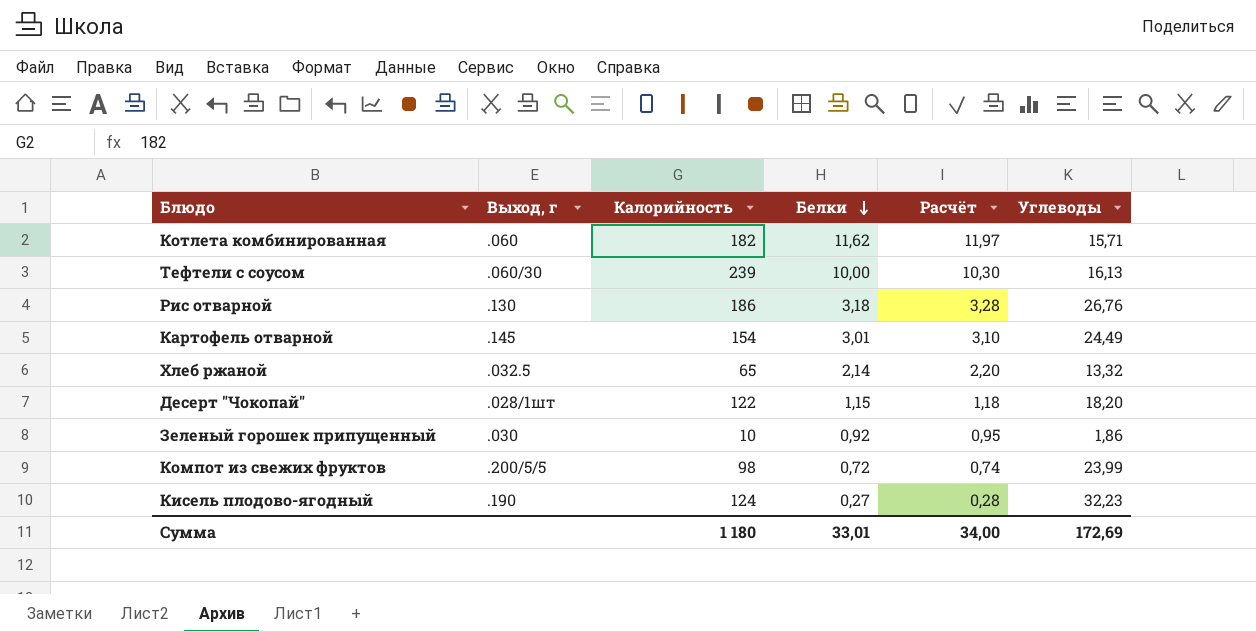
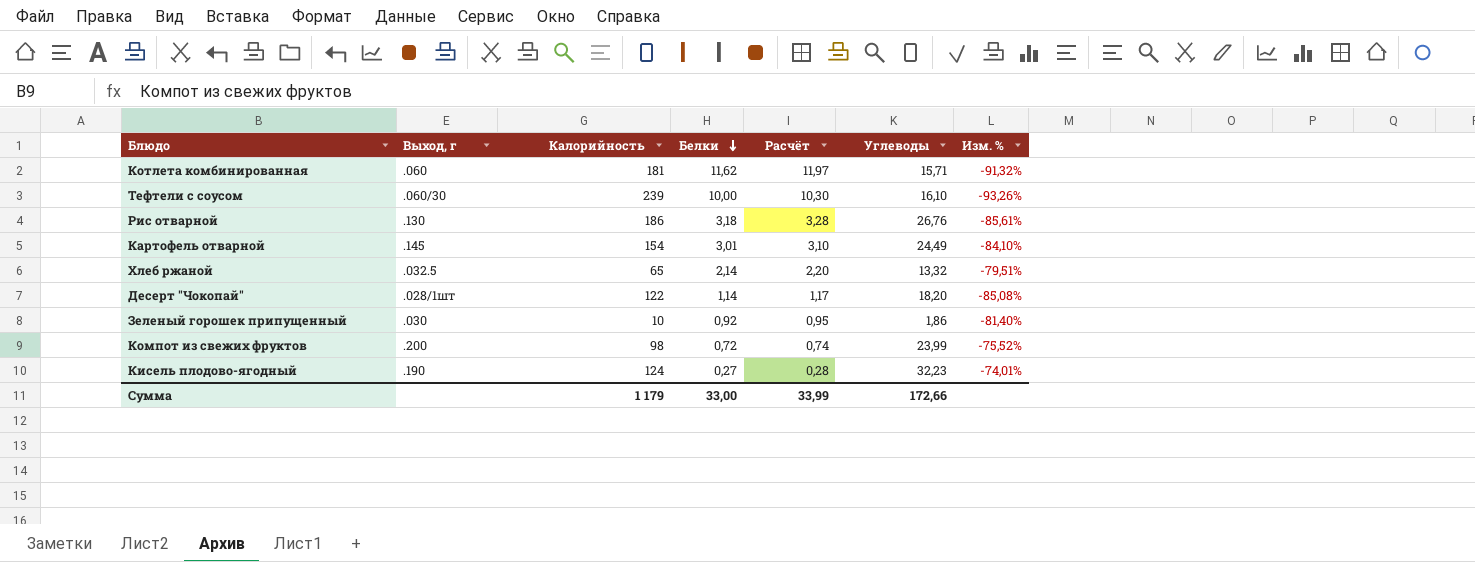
column Изм. % | formula: none -> ([Углеводы] - [Калорийность]) / [Калорийность]
Котлета комбинированная | Калорийность: 182 -> 181
Тефтели с соусом | Углеводы: 16,13 -> 16,10
Десерт "Чокопай" | Белки: 1,15 -> 1,14
Десерт "Чокопай" | Расчёт: 1,18 -> 1,17
Компот из свежих фруктов | Выход, г: .200/5/5 -> .200
Сумма | Калорийность: 1 180 -> 1 179
Сумма | Белки: 33,01 -> 33,00
Сумма | Расчёт: 34,00 -> 33,99
Сумма | Углеводы: 172,69 -> 172,66

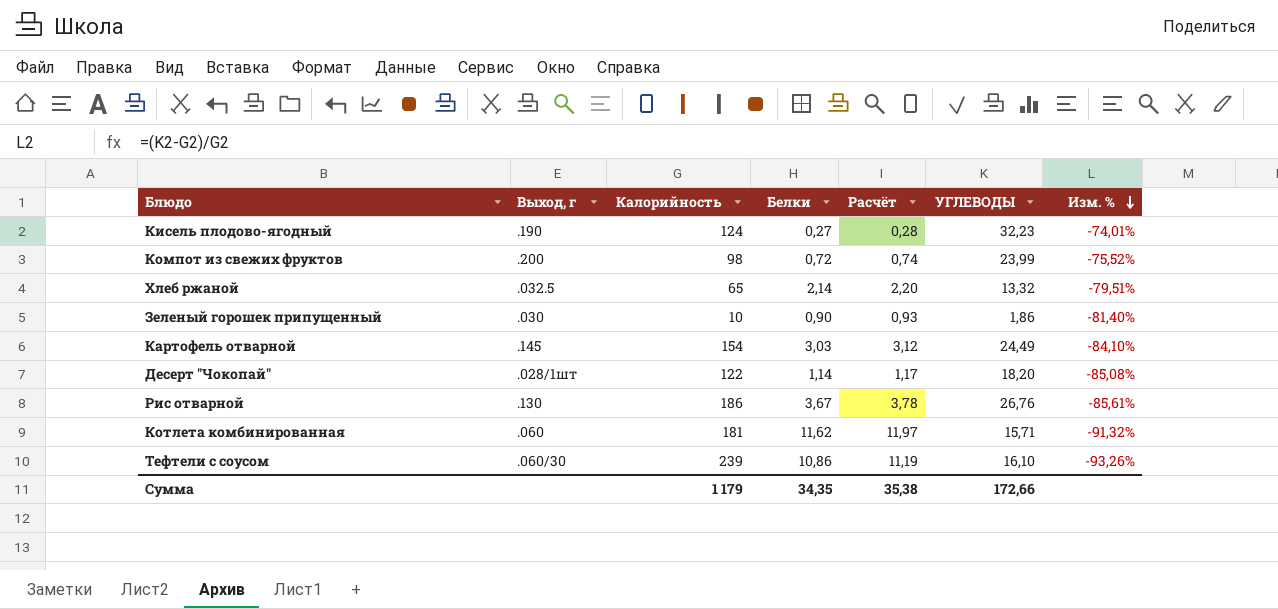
row order: Белки descending -> Изм. % descending
column name: Углеводы -> УГЛЕВОДЫ
Зеленый горошек припущенный | Белки: 0,92 -> 0,90
Зеленый горошек припущенный | Расчёт: 0,95 -> 0,93
Картофель отварной | Белки: 3,01 -> 3,03
Картофель отварной | Расчёт: 3,10 -> 3,12
Рис отварной | Белки: 3,18 -> 3,67
Рис отварной | Расчёт: 3,28 -> 3,78
Тефтели с соусом | Белки: 10,00 -> 10,86
Тефтели с соусом | Расчёт: 10,30 -> 11,19
Сумма | Белки: 33,00 -> 34,35
Сумма | Расчёт: 33,99 -> 35,38

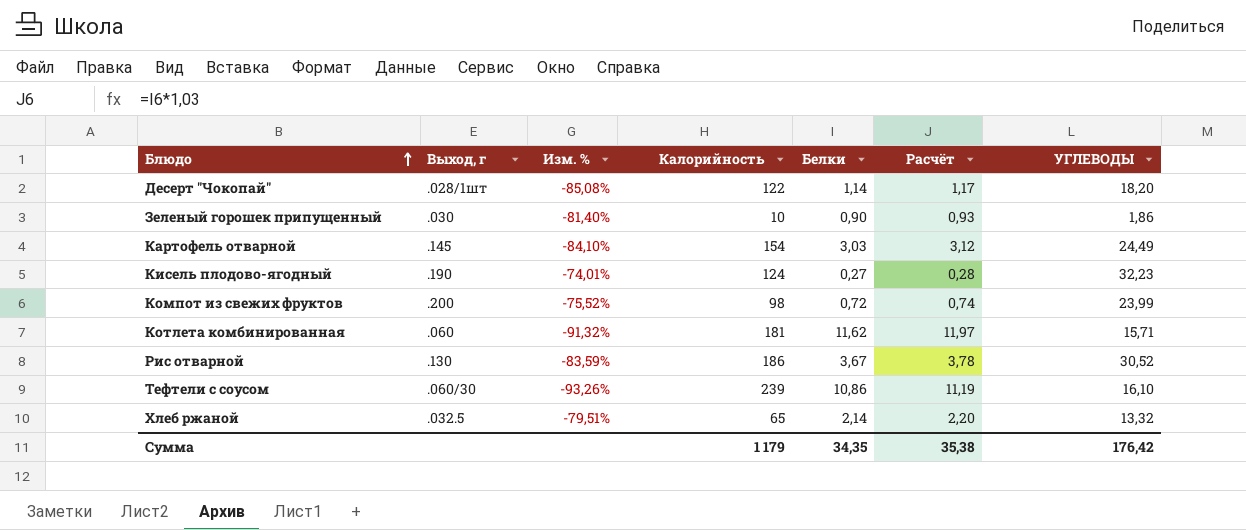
row order: Изм. % descending -> Блюдо ascending
column Изм. % | position: 7 -> 3
Рис отварной | Изм. %: -85,61% -> -83,59%
Рис отварной | УГЛЕВОДЫ: 26,76 -> 30,52
Сумма | УГЛЕВОДЫ: 172,66 -> 176,42

